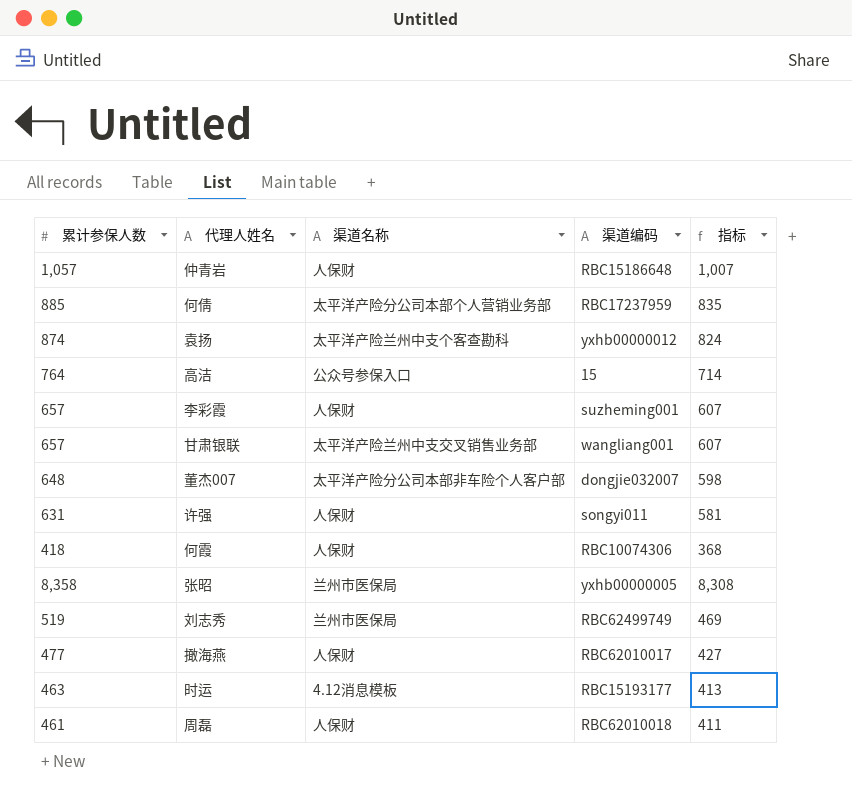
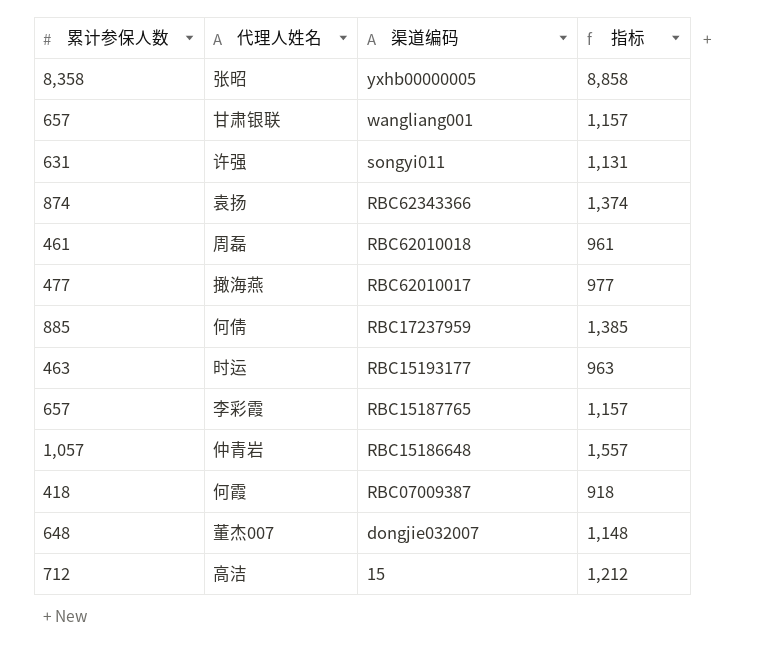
row order: none -> 渠道编码 descending
column 渠道名称 | position: 3 -> none
column 指标 | formula: [累计参保人数] - 50 -> [累计参保人数] + 500
row 刘志秀: 519 | 兰州市医保局 | RBC62499749 | 469 -> none
袁扬 | 渠道编码: yxhb00000012 -> RBC62343366
李彩霞 | 渠道编码: suzheming001 -> RBC15187765
何霞 | 渠道编码: RBC10074306 -> RBC07009387
高洁 | 累计参保人数: 764 -> 712

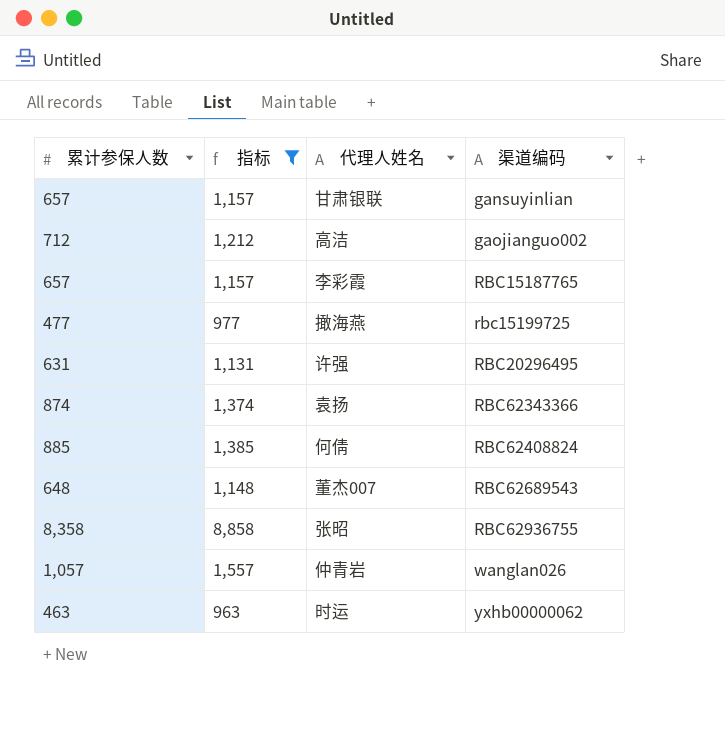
filter: none -> 指标 >= 963
row order: 渠道编码 descending -> 渠道编码 ascending
column 指标 | position: 4 -> 2
甘肃银联 | 渠道编码: wangliang001 -> gansuyinlian
高洁 | 渠道编码: 15 -> gaojianguo002
撖海燕 | 渠道编码: RBC62010017 -> rbc15199725
许强 | 渠道编码: songyi011 -> RBC20296495
何倩 | 渠道编码: RBC17237959 -> RBC62408824
董杰007 | 渠道编码: dongjie032007 -> RBC62689543
张昭 | 渠道编码: yxhb00000005 -> RBC62936755
仲青岩 | 渠道编码: RBC15186648 -> wanglan026
时运 | 渠道编码: RBC15193177 -> yxhb00000062

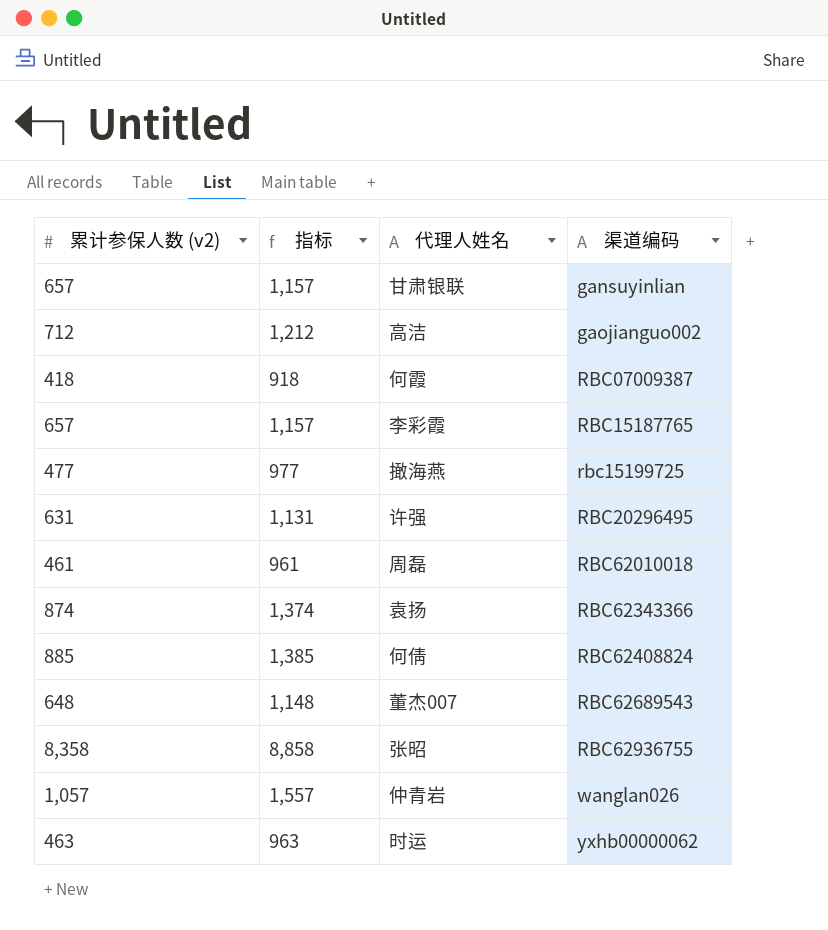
filter: 指标 >= 963 -> none
column name: 累计参保人数 -> 累计参保人数 (v2)

